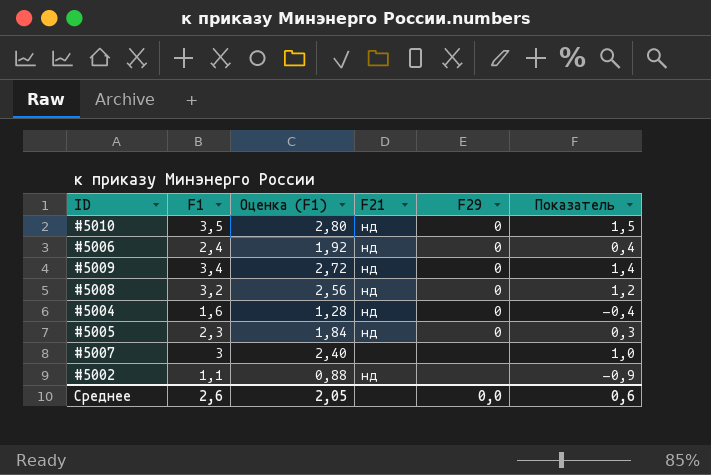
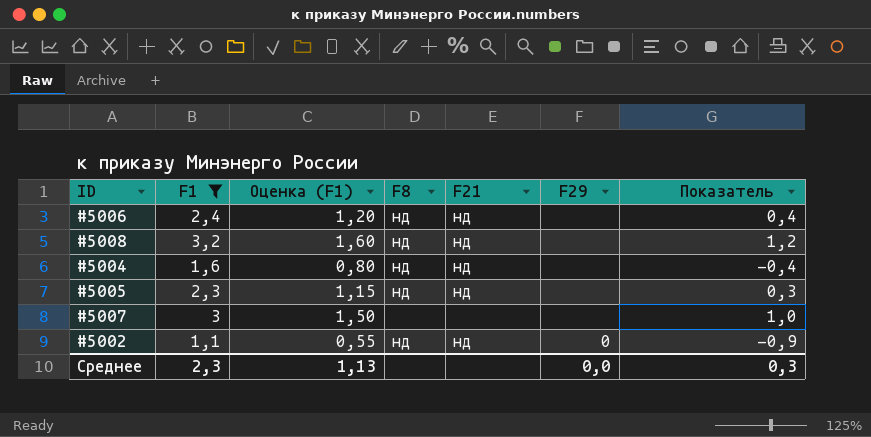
filter: none -> F1 <= 3,2
column Оценка (F1) | formula: [F1] * 0,8 -> [F1] * 0,5
column F8 | position: none -> 4
#5006 | F29: 0 -> none
#5008 | F29: 0 -> none
#5004 | F29: 0 -> none
#5005 | F29: 0 -> none
#5002 | F29: none -> 0
Среднее | F1: 2,6 -> 2,3
Среднее | Оценка (F1): 2,05 -> 1,13
Среднее | Показатель: 0,6 -> 0,3

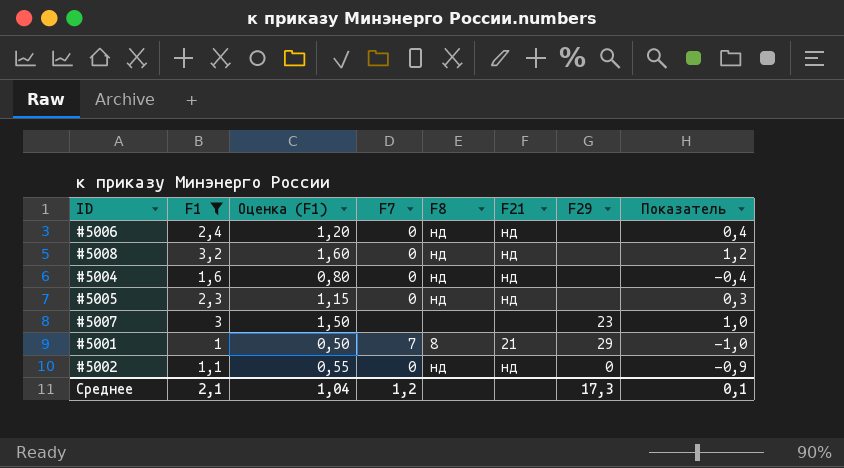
column F7 | position: none -> 4
#5007 | F29: none -> 23
row #5001: none -> 1 | 0,50 | 7 | 8 | 21 | 29 | -1,0
Среднее | F1: 2,3 -> 2,1
Среднее | Оценка (F1): 1,13 -> 1,04
Среднее | F29: 0,0 -> 17,3
Среднее | Показатель: 0,3 -> 0,1

